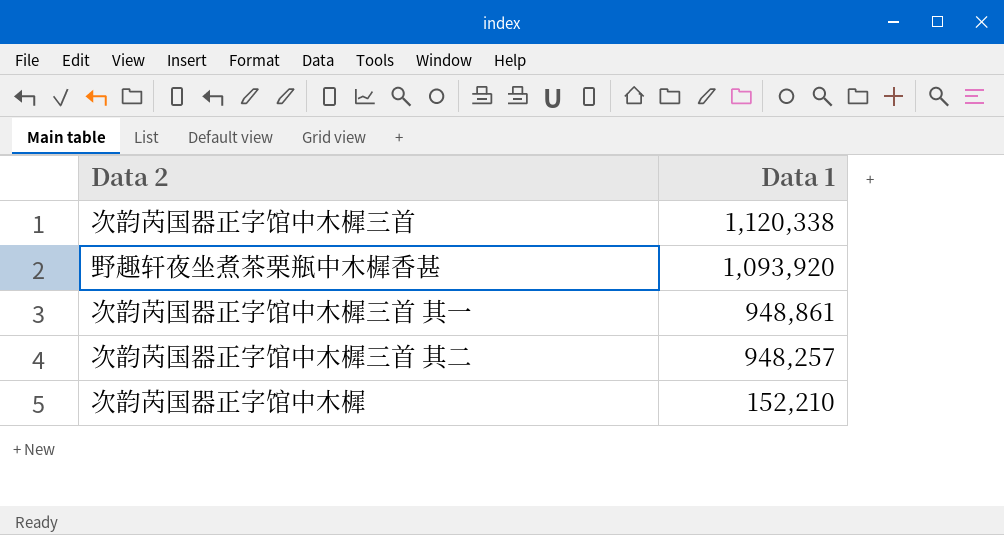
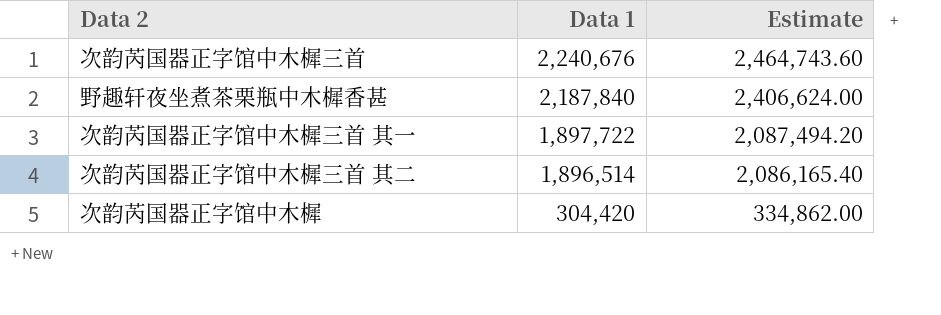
column Estimate | formula: none -> [Data 1] * 1.1
次韵芮国器正字馆中木樨三首 | Data 1: 1,120,338 -> 2,240,676
野趣轩夜坐煮茶栗瓶中木樨香甚 | Data 1: 1,093,920 -> 2,187,840
次韵芮国器正字馆中木樨三首 其一 | Data 1: 948,861 -> 1,897,722
次韵芮国器正字馆中木樨三首 其二 | Data 1: 948,257 -> 1,896,514
次韵芮国器正字馆中木樨 | Data 1: 152,210 -> 304,420

